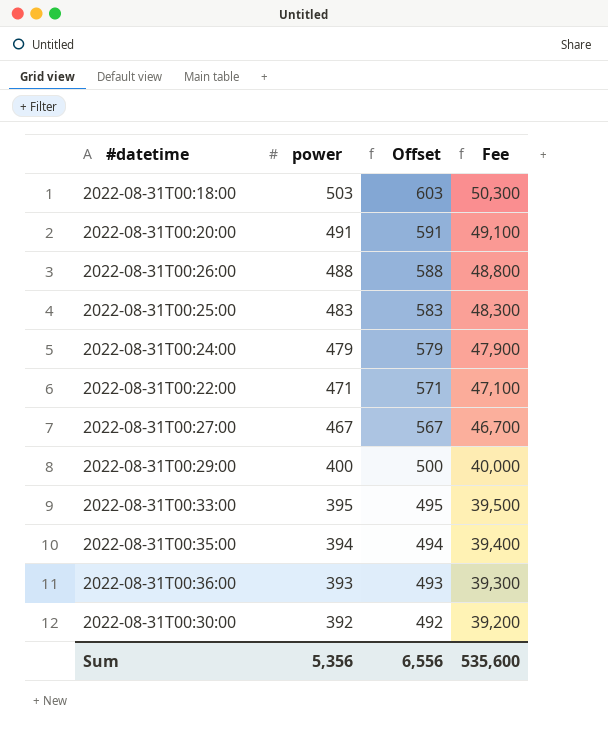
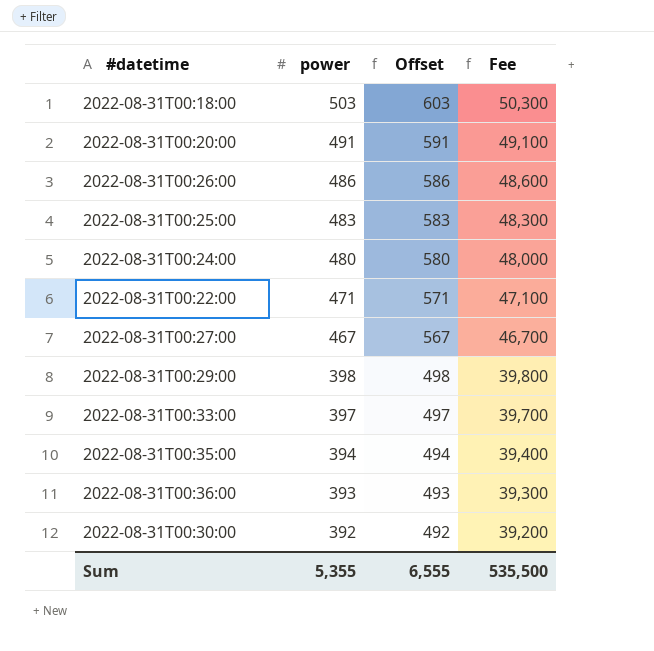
2022-08-31T00:26:00 | power: 488 -> 486
2022-08-31T00:26:00 | Offset: 588 -> 586
2022-08-31T00:26:00 | Fee: 48,800 -> 48,600
2022-08-31T00:24:00 | power: 479 -> 480
2022-08-31T00:24:00 | Offset: 579 -> 580
2022-08-31T00:24:00 | Fee: 47,900 -> 48,000
2022-08-31T00:29:00 | power: 400 -> 398
2022-08-31T00:29:00 | Offset: 500 -> 498
2022-08-31T00:29:00 | Fee: 40,000 -> 39,800
2022-08-31T00:33:00 | power: 395 -> 397
2022-08-31T00:33:00 | Offset: 495 -> 497
2022-08-31T00:33:00 | Fee: 39,500 -> 39,700
Sum | power: 5,356 -> 5,355
Sum | Offset: 6,556 -> 6,555
Sum | Fee: 535,600 -> 535,500

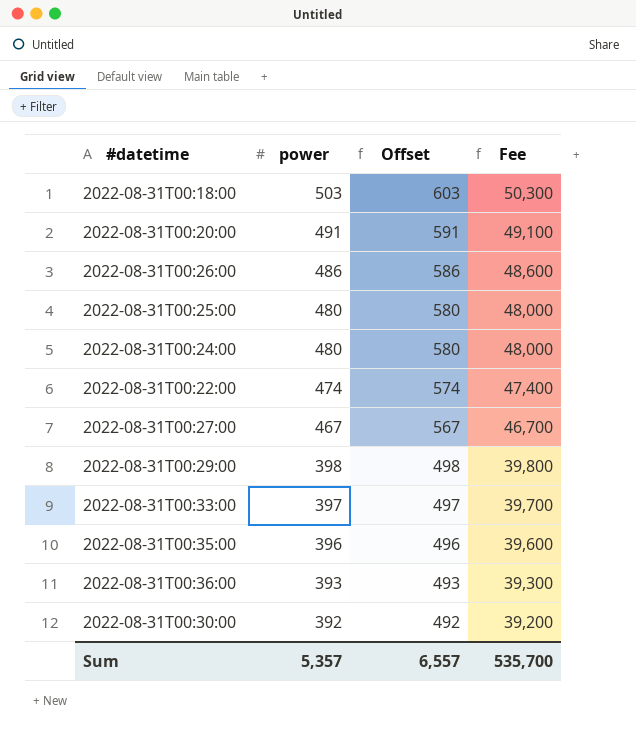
2022-08-31T00:25:00 | power: 483 -> 480
2022-08-31T00:25:00 | Offset: 583 -> 580
2022-08-31T00:25:00 | Fee: 48,300 -> 48,000
2022-08-31T00:22:00 | power: 471 -> 474
2022-08-31T00:22:00 | Offset: 571 -> 574
2022-08-31T00:22:00 | Fee: 47,100 -> 47,400
2022-08-31T00:35:00 | power: 394 -> 396
2022-08-31T00:35:00 | Offset: 494 -> 496
2022-08-31T00:35:00 | Fee: 39,400 -> 39,600
Sum | power: 5,355 -> 5,357
Sum | Offset: 6,555 -> 6,557
Sum | Fee: 535,500 -> 535,700

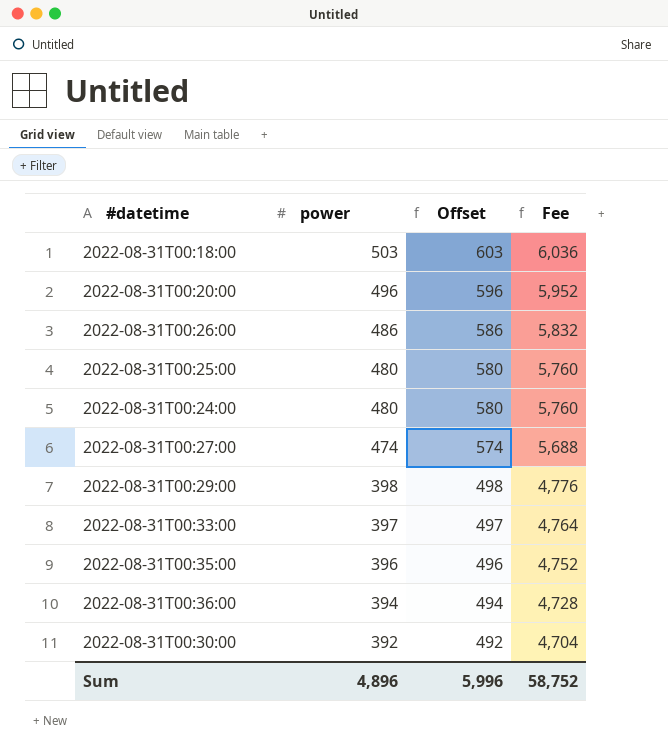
column Fee | formula: [power] * 100 -> [power] * 12
row 2022-08-31T00:22:00: 474 | 574 | 47,400 -> none
2022-08-31T00:20:00 | power: 491 -> 496
2022-08-31T00:20:00 | Offset: 591 -> 596
2022-08-31T00:27:00 | power: 467 -> 474
2022-08-31T00:27:00 | Offset: 567 -> 574
2022-08-31T00:36:00 | power: 393 -> 394
2022-08-31T00:36:00 | Offset: 493 -> 494
Sum | power: 5,357 -> 4,896
Sum | Offset: 6,557 -> 5,996
Sum | Fee: 535,700 -> 58,752

